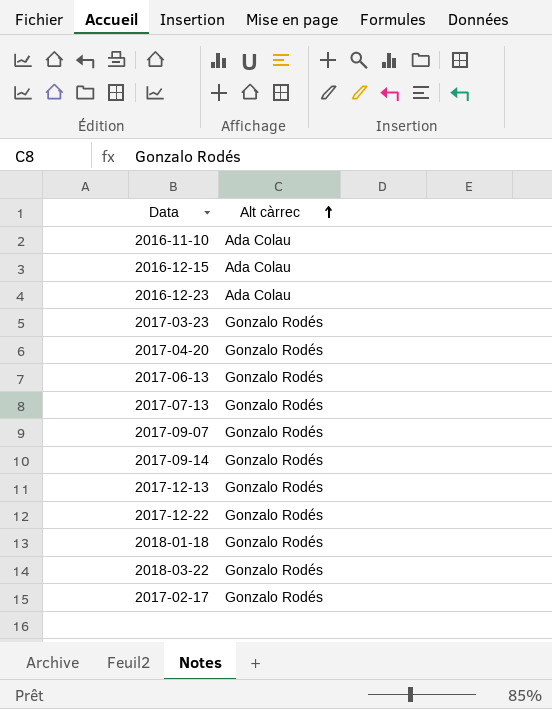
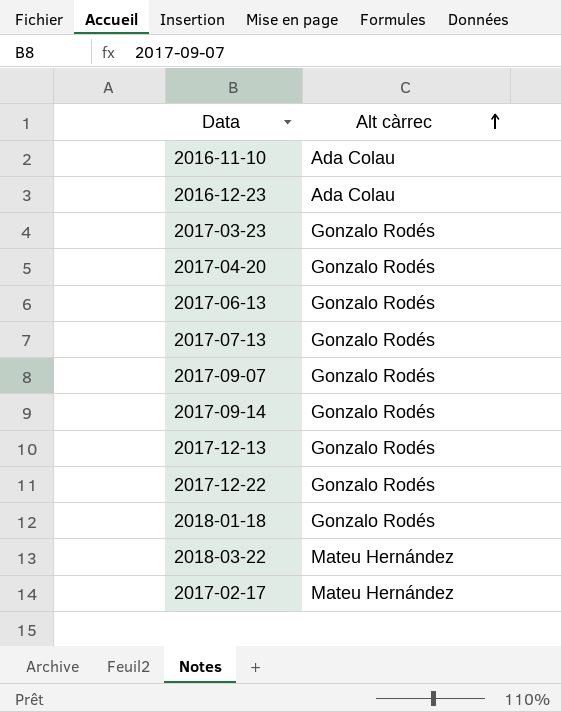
row 2016-12-15: Ada Colau -> none
2018-03-22 | Alt càrrec: Gonzalo Rodés -> Mateu Hernández
2017-02-17 | Alt càrrec: Gonzalo Rodés -> Mateu Hernández

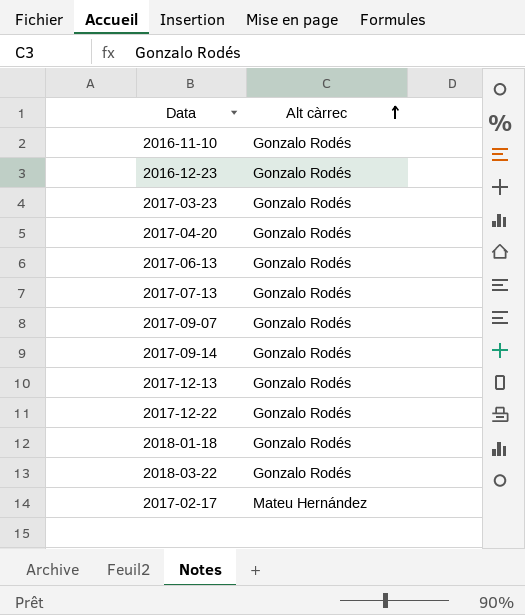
2016-11-10 | Alt càrrec: Ada Colau -> Gonzalo Rodés
2016-12-23 | Alt càrrec: Ada Colau -> Gonzalo Rodés
2018-03-22 | Alt càrrec: Mateu Hernández -> Gonzalo Rodés

